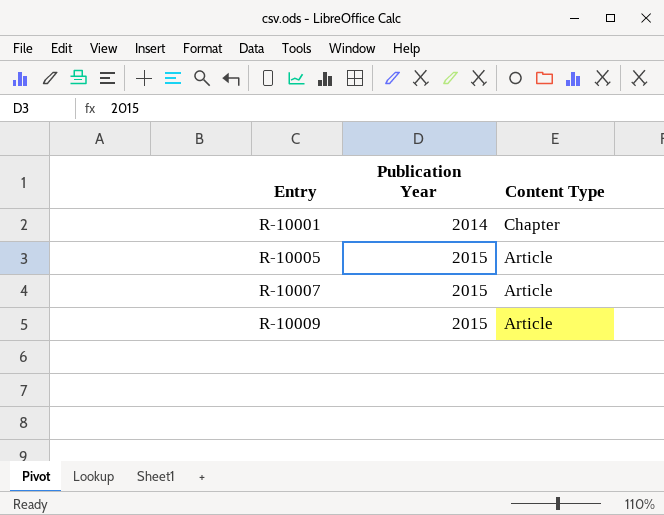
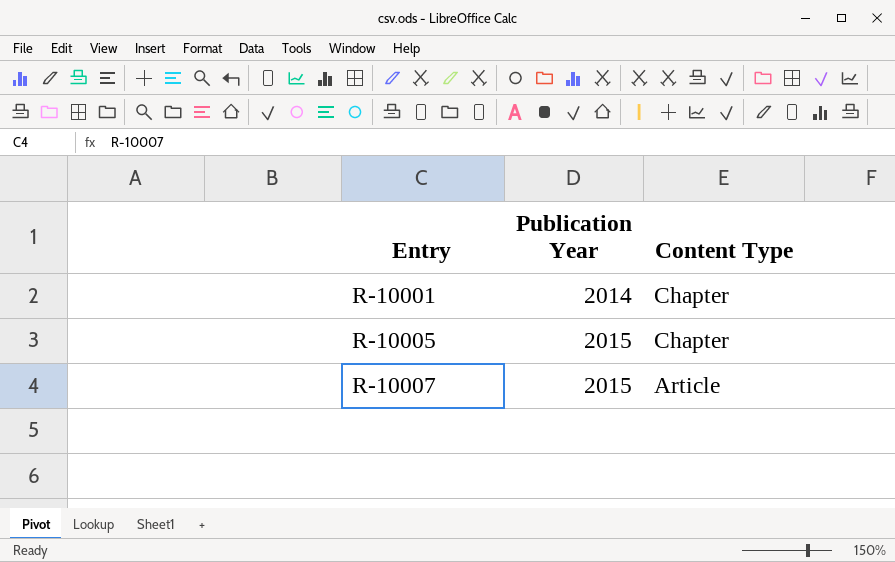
row R-10009: 2015 | Article -> none
R-10005 | Content Type: Article -> Chapter

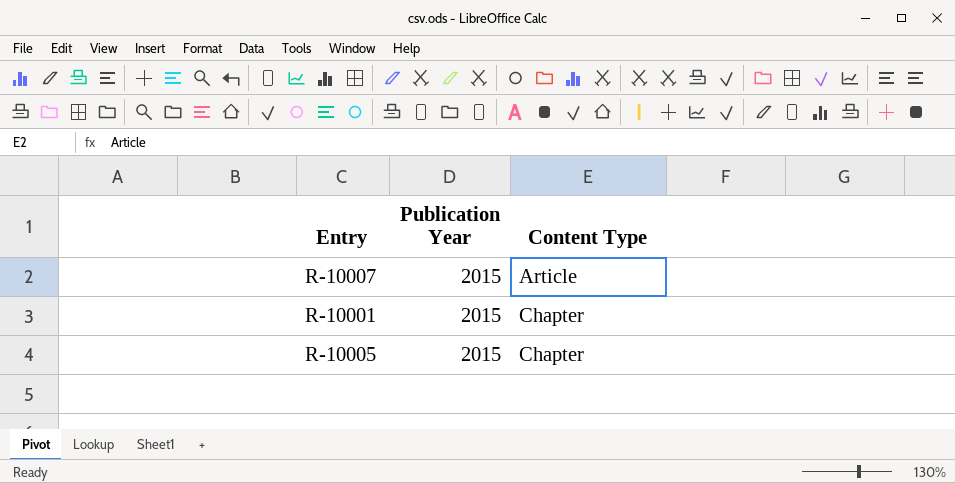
row order: Entry ascending -> Content Type ascending
R-10001 | Publication Year: 2014 -> 2015

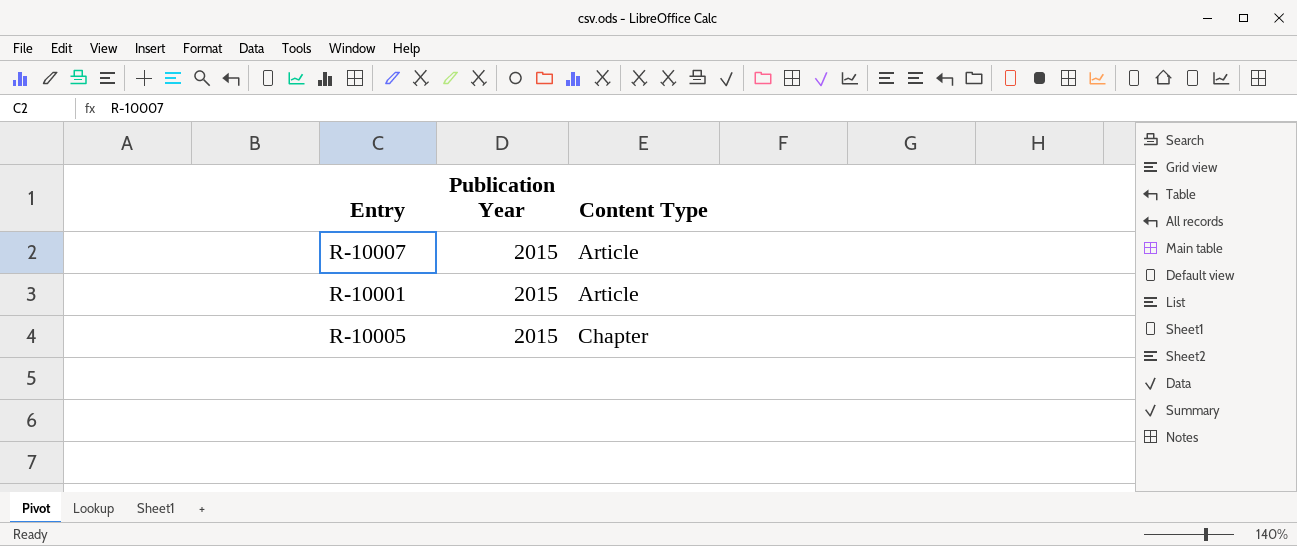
R-10001 | Content Type: Chapter -> Article

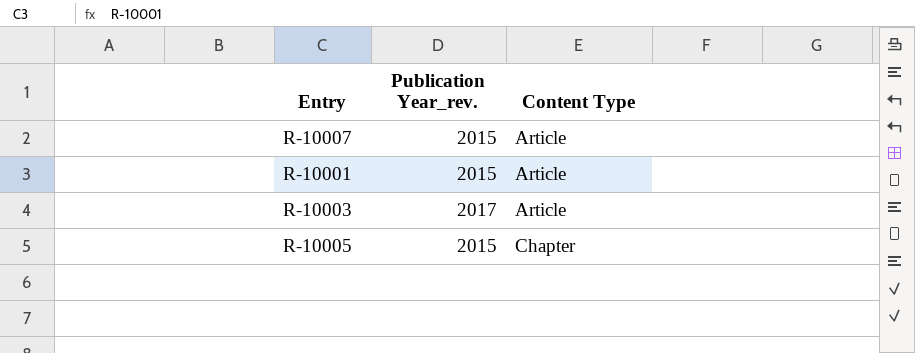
column name: Publication Year -> Publication Year_rev.
row R-10003: none -> 2017 | Article

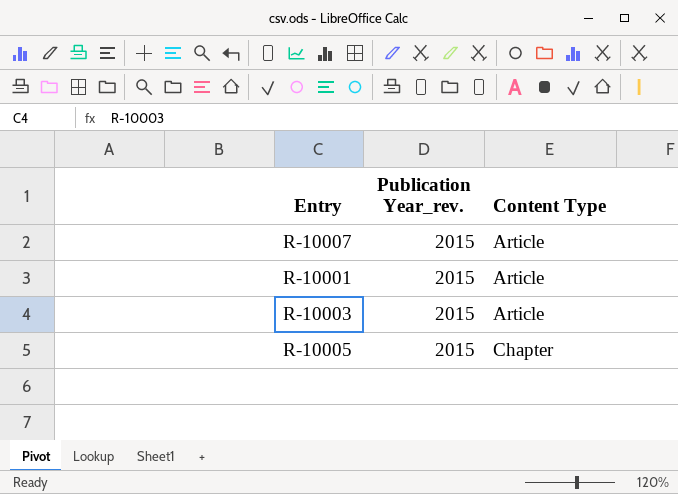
R-10003 | Publication Year_rev.: 2017 -> 2015

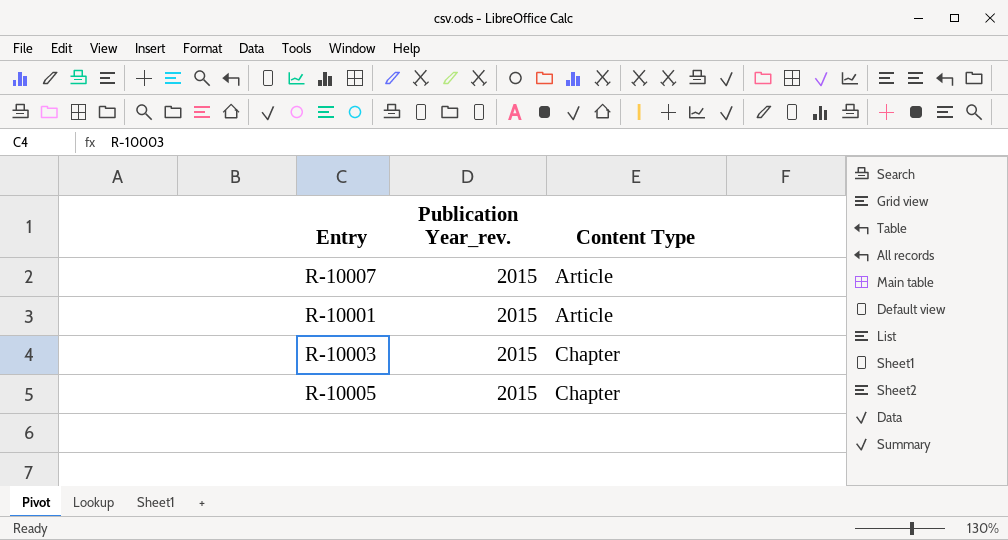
R-10003 | Content Type: Article -> Chapter

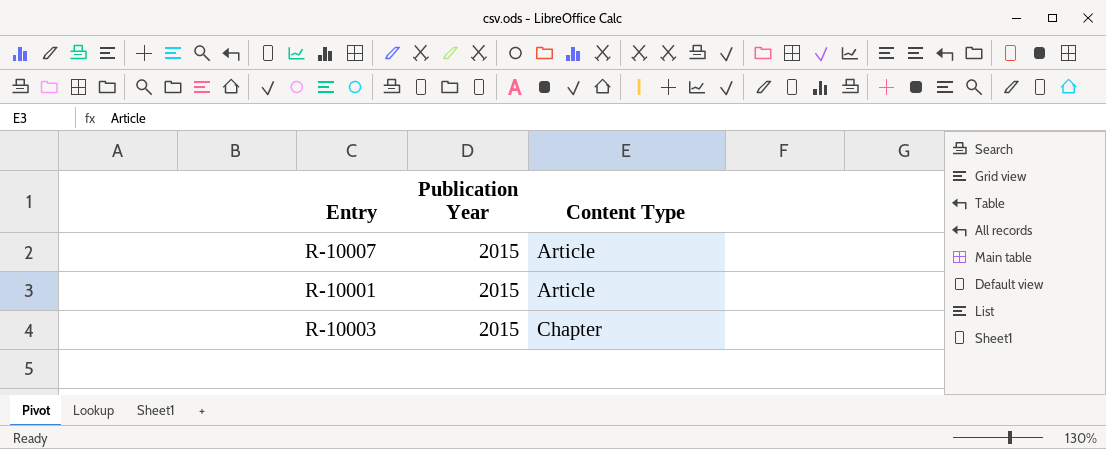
column name: Publication Year_rev. -> Publication Year
row R-10005: 2015 | Chapter -> none

